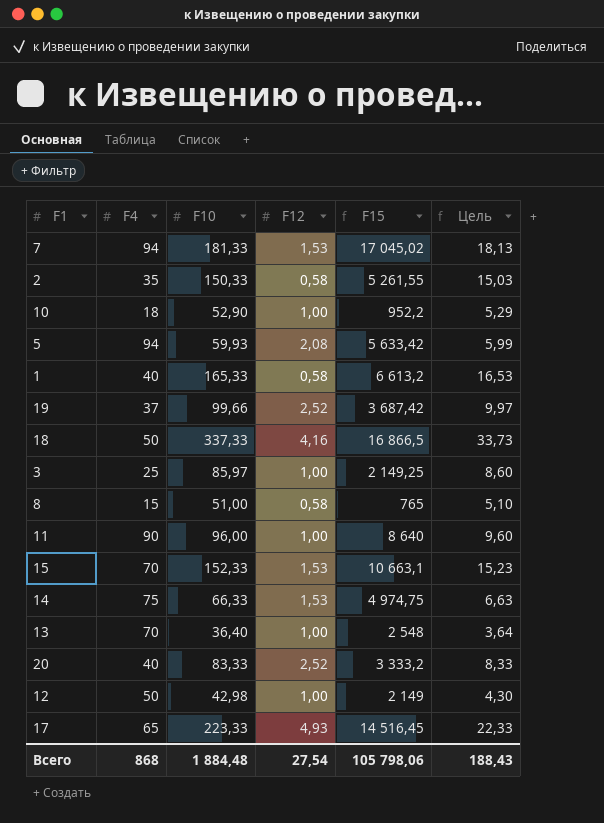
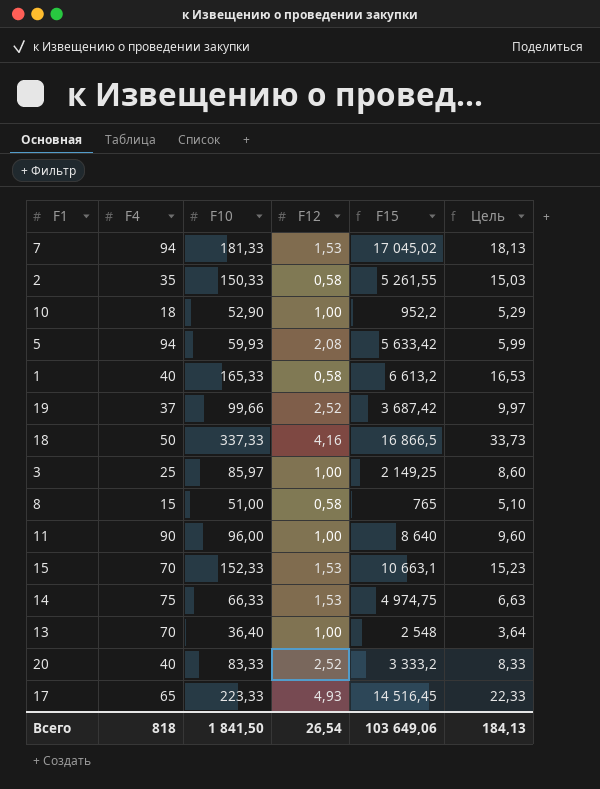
row 12: 50 | 42,98 | 1,00 | 2 149 | 4,30 -> none
Всего | F4: 868 -> 818
Всего | F10: 1 884,48 -> 1 841,50
Всего | F12: 27,54 -> 26,54
Всего | F15: 105 798,06 -> 103 649,06
Всего | Цель: 188,43 -> 184,13

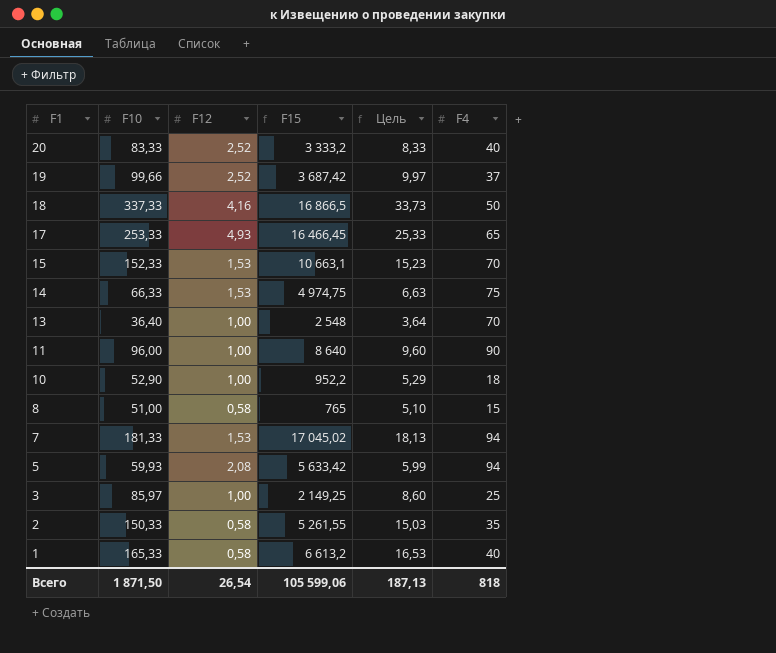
row order: none -> F1 descending
column F4 | position: 2 -> 6
17 | F10: 223,33 -> 253,33
17 | F15: 14 516,45 -> 16 466,45
17 | Цель: 22,33 -> 25,33
Всего | F10: 1 841,50 -> 1 871,50
Всего | F15: 103 649,06 -> 105 599,06
Всего | Цель: 184,13 -> 187,13

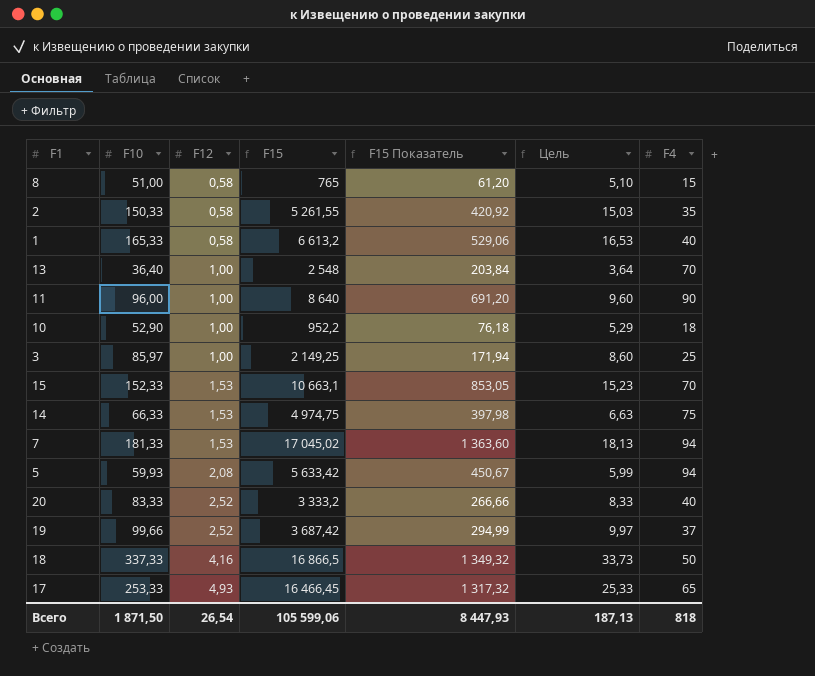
row order: F1 descending -> F12 ascending
column F15 Показатель | formula: none -> [F15] * 0,08

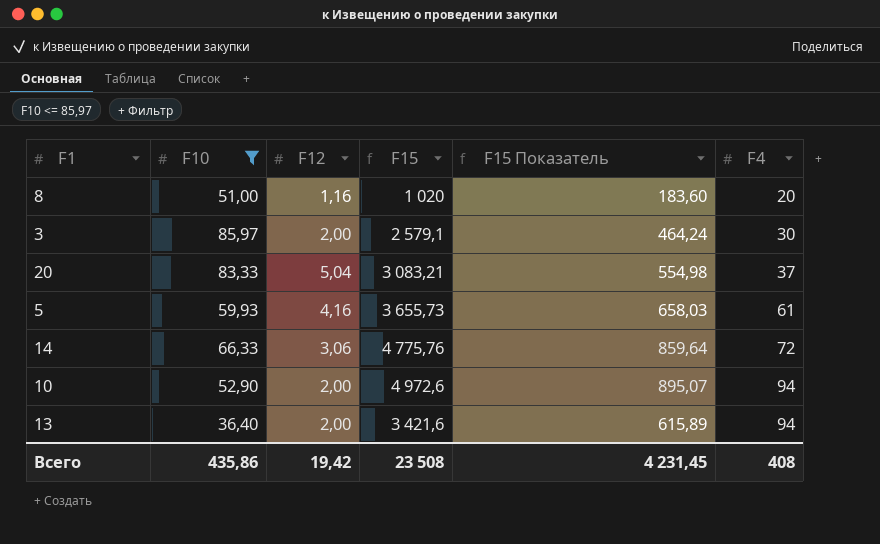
filter: none -> F10 <= 85,97
row order: F12 ascending -> F4 ascending
column Цель | formula: [F10] * 0,1 -> none
column F15 Показатель | formula: [F15] * 0,08 -> [F15] * 0,18
8 | F12: 0,58 -> 1,16
8 | F15: 765 -> 1 020
8 | F4: 15 -> 20
3 | F12: 1,00 -> 2,00
3 | F15: 2 149,25 -> 2 579,1
3 | F4: 25 -> 30
20 | F12: 2,52 -> 5,04
20 | F15: 3 333,2 -> 3 083,21
20 | F4: 40 -> 37
5 | F12: 2,08 -> 4,16
5 | F15: 5 633,42 -> 3 655,73
5 | F4: 94 -> 61
14 | F12: 1,53 -> 3,06
14 | F15: 4 974,75 -> 4 775,76
14 | F4: 75 -> 72
10 | F12: 1,00 -> 2,00
10 | F15: 952,2 -> 4 972,6
10 | F4: 18 -> 94
13 | F12: 1,00 -> 2,00
13 | F15: 2 548 -> 3 421,6
13 | F4: 70 -> 94
Всего | F10: 1 871,50 -> 435,86
Всего | F12: 26,54 -> 19,42
Всего | F15: 105 599,06 -> 23 508
Всего | F15 Показатель: 8 447,93 -> 4 231,45
Всего | F4: 818 -> 408

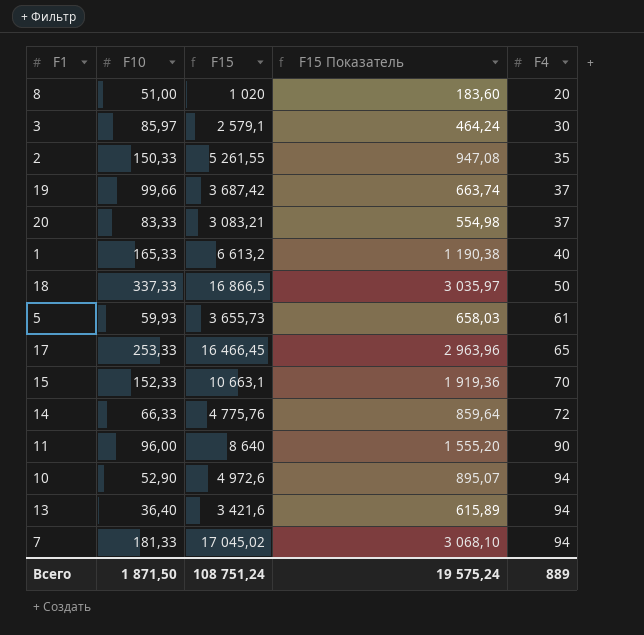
filter: F10 <= 85,97 -> none
column F12 | position: 3 -> none
Всего | F10: 435,86 -> 1 871,50
Всего | F15: 23 508 -> 108 751,24
Всего | F15 Показатель: 4 231,45 -> 19 575,24
Всего | F4: 408 -> 889

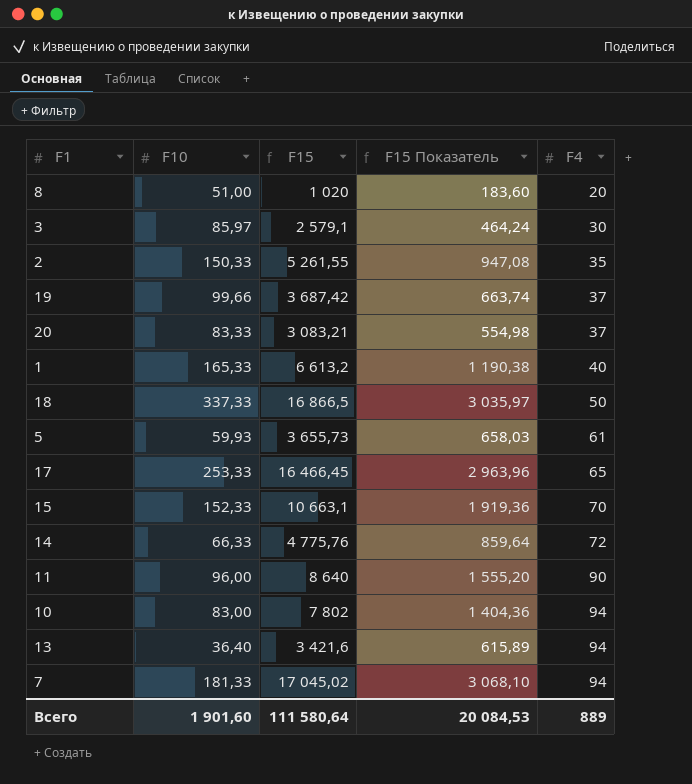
10 | F10: 52,90 -> 83,00
10 | F15: 4 972,6 -> 7 802
10 | F15 Показатель: 895,07 -> 1 404,36
Всего | F10: 1 871,50 -> 1 901,60
Всего | F15: 108 751,24 -> 111 580,64
Всего | F15 Показатель: 19 575,24 -> 20 084,53

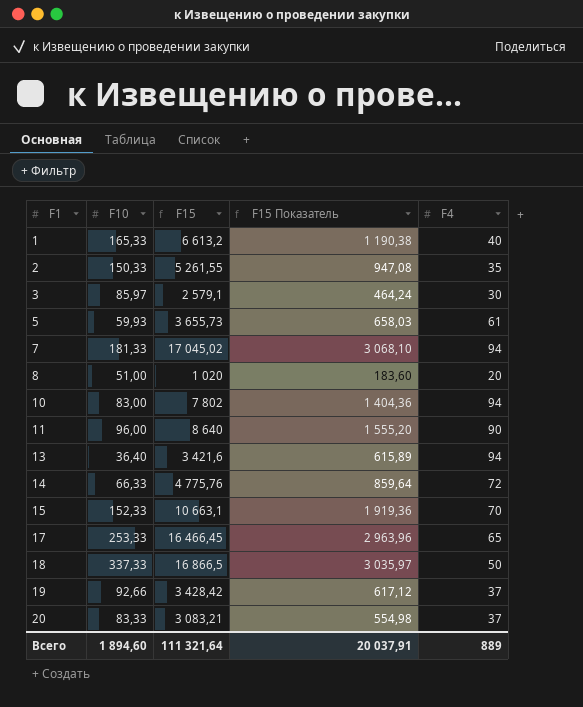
row order: F4 ascending -> F1 ascending
19 | F10: 99,66 -> 92,66
19 | F15: 3 687,42 -> 3 428,42
19 | F15 Показатель: 663,74 -> 617,12
Всего | F10: 1 901,60 -> 1 894,60
Всего | F15: 111 580,64 -> 111 321,64
Всего | F15 Показатель: 20 084,53 -> 20 037,91

